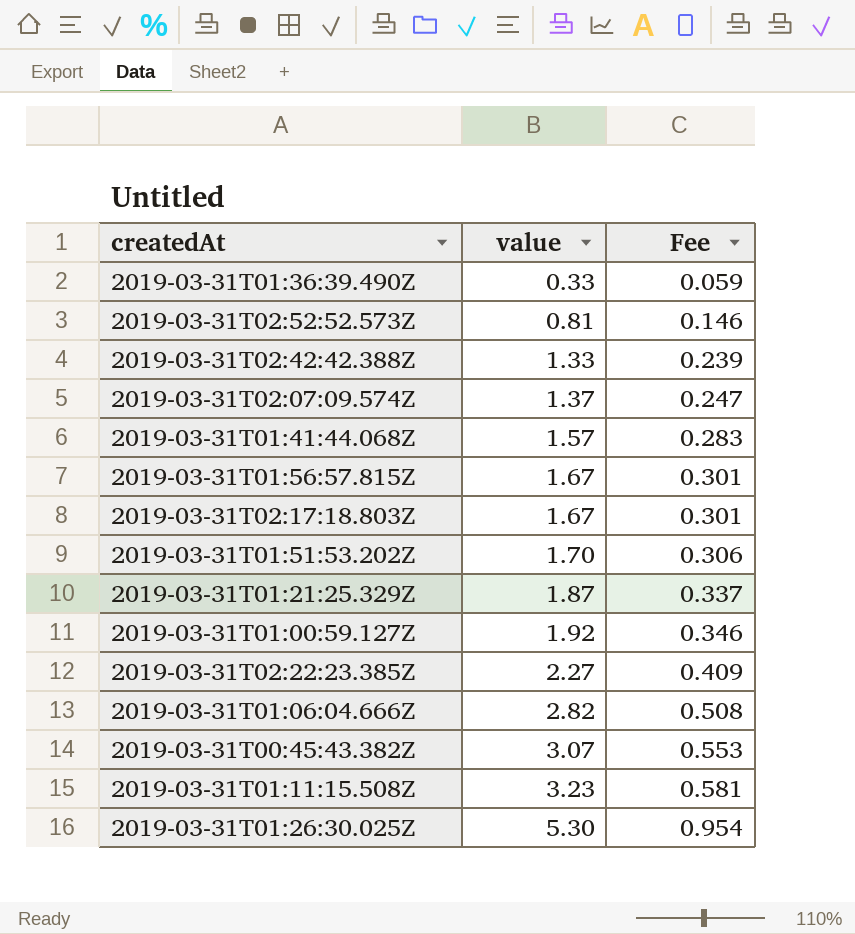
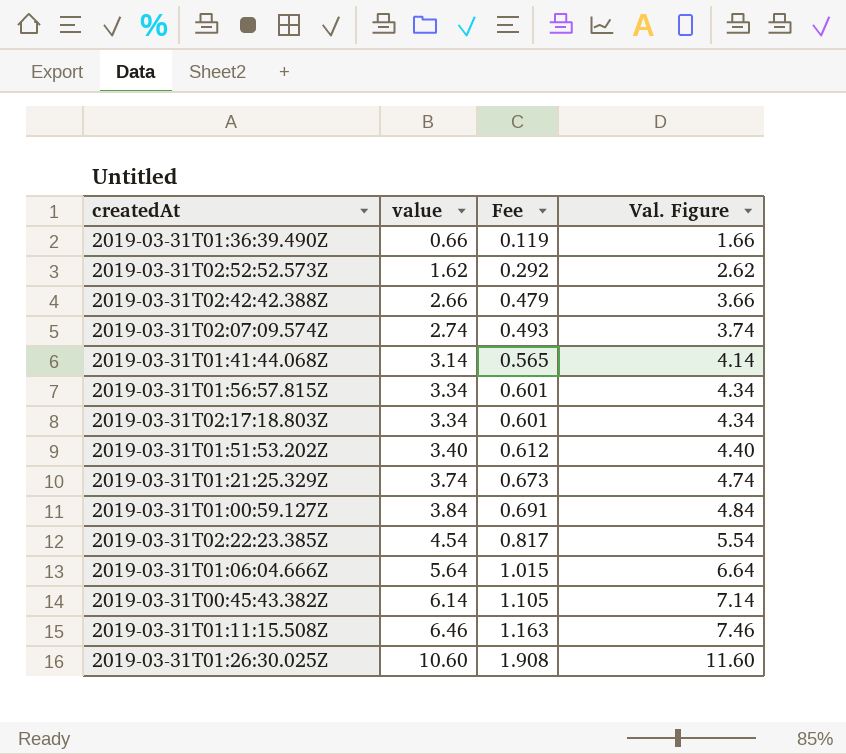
column Val. Figure | formula: none -> [value] + 1
2019-03-31T01:36:39.490Z | value: 0.33 -> 0.66
2019-03-31T01:36:39.490Z | Fee: 0.059 -> 0.119
2019-03-31T02:52:52.573Z | value: 0.81 -> 1.62
2019-03-31T02:52:52.573Z | Fee: 0.146 -> 0.292
2019-03-31T02:42:42.388Z | value: 1.33 -> 2.66
2019-03-31T02:42:42.388Z | Fee: 0.239 -> 0.479
2019-03-31T02:07:09.574Z | value: 1.37 -> 2.74
2019-03-31T02:07:09.574Z | Fee: 0.247 -> 0.493
2019-03-31T01:41:44.068Z | value: 1.57 -> 3.14
2019-03-31T01:41:44.068Z | Fee: 0.283 -> 0.565
2019-03-31T01:56:57.815Z | value: 1.67 -> 3.34
2019-03-31T01:56:57.815Z | Fee: 0.301 -> 0.601
2019-03-31T02:17:18.803Z | value: 1.67 -> 3.34
2019-03-31T02:17:18.803Z | Fee: 0.301 -> 0.601
2019-03-31T01:51:53.202Z | value: 1.70 -> 3.40
2019-03-31T01:51:53.202Z | Fee: 0.306 -> 0.612
2019-03-31T01:21:25.329Z | value: 1.87 -> 3.74
2019-03-31T01:21:25.329Z | Fee: 0.337 -> 0.673
2019-03-31T01:00:59.127Z | value: 1.92 -> 3.84
2019-03-31T01:00:59.127Z | Fee: 0.346 -> 0.691
2019-03-31T02:22:23.385Z | value: 2.27 -> 4.54
2019-03-31T02:22:23.385Z | Fee: 0.409 -> 0.817
2019-03-31T01:06:04.666Z | value: 2.82 -> 5.64
2019-03-31T01:06:04.666Z | Fee: 0.508 -> 1.015
2019-03-31T00:45:43.382Z | value: 3.07 -> 6.14
2019-03-31T00:45:43.382Z | Fee: 0.553 -> 1.105
2019-03-31T01:11:15.508Z | value: 3.23 -> 6.46
2019-03-31T01:11:15.508Z | Fee: 0.581 -> 1.163
2019-03-31T01:26:30.025Z | value: 5.30 -> 10.60
2019-03-31T01:26:30.025Z | Fee: 0.954 -> 1.908

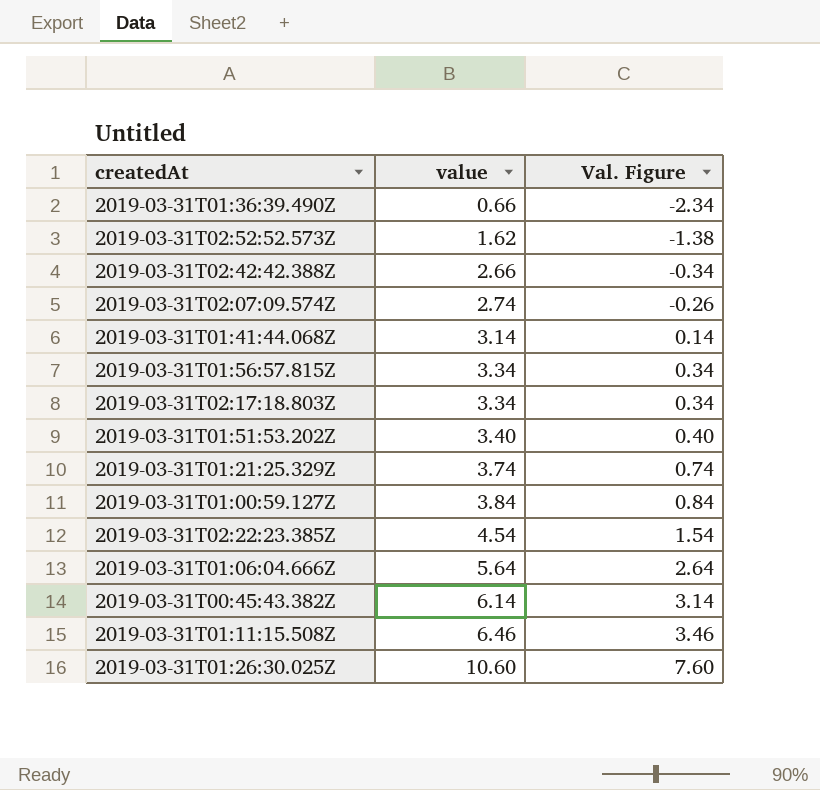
column Fee | formula: [value] * 0.18 -> none
column Val. Figure | formula: [value] + 1 -> [value] - 3

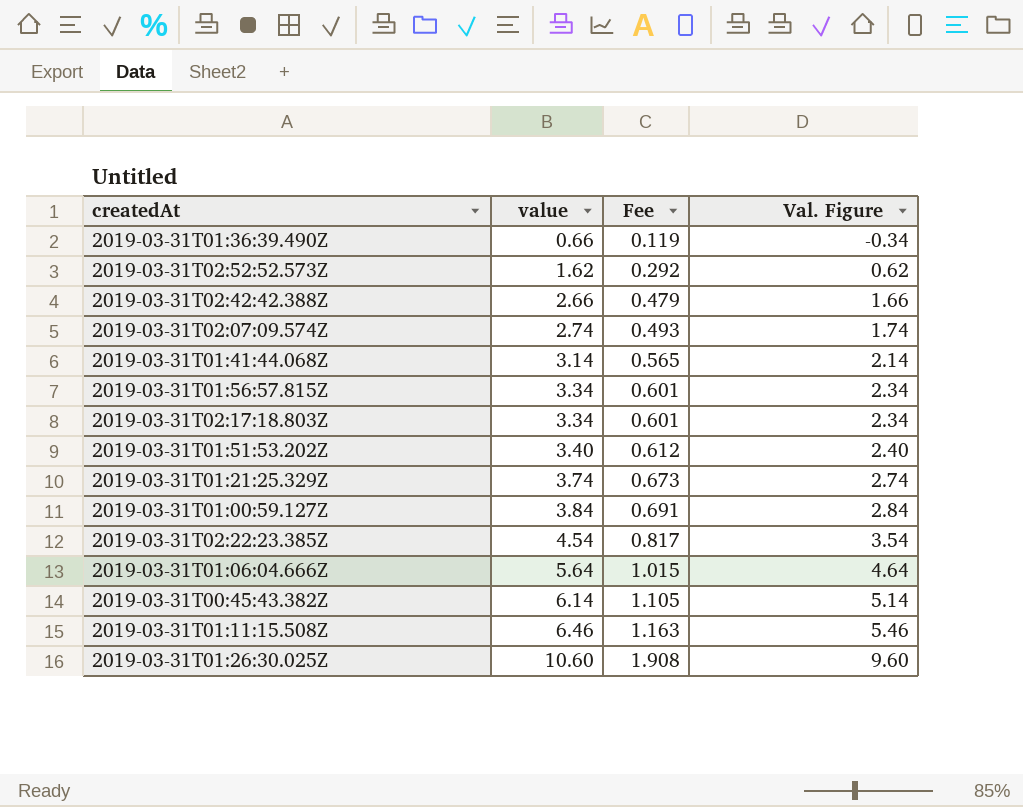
column Fee | formula: none -> [value] * 0.18
column Val. Figure | formula: [value] - 3 -> [value] - 1

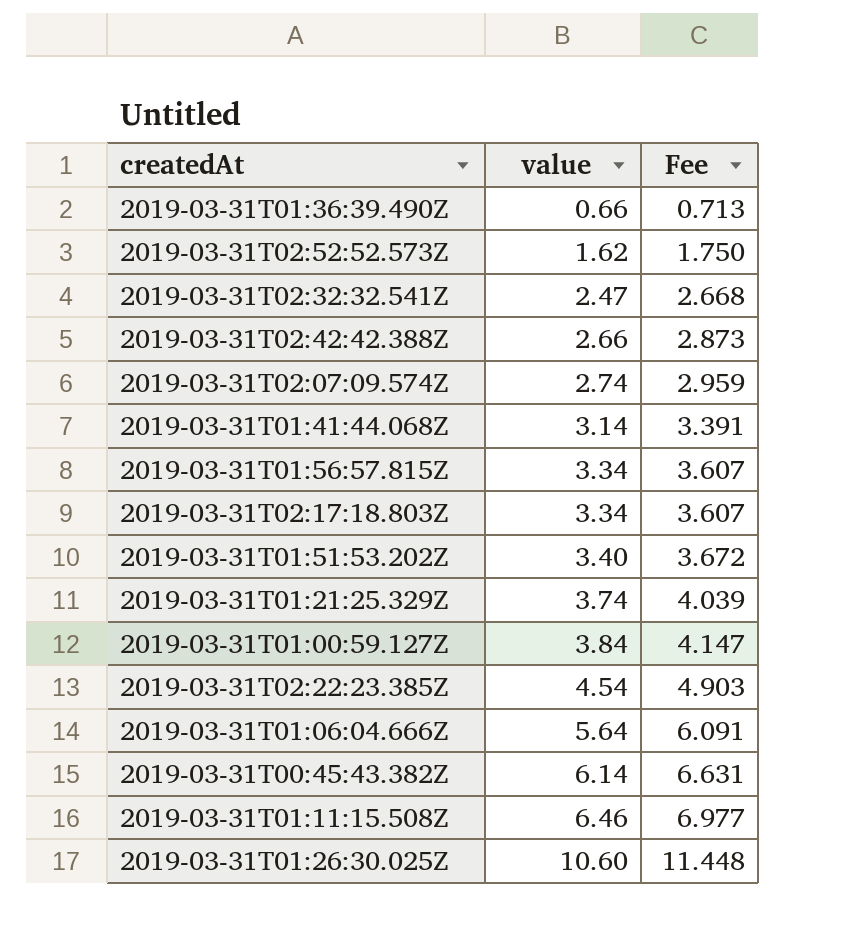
column Val. Figure | formula: [value] - 1 -> none
column Fee | formula: [value] * 0.18 -> [value] * 1.08
row 2019-03-31T02:32:32.541Z: none -> 2.47 | 2.668

